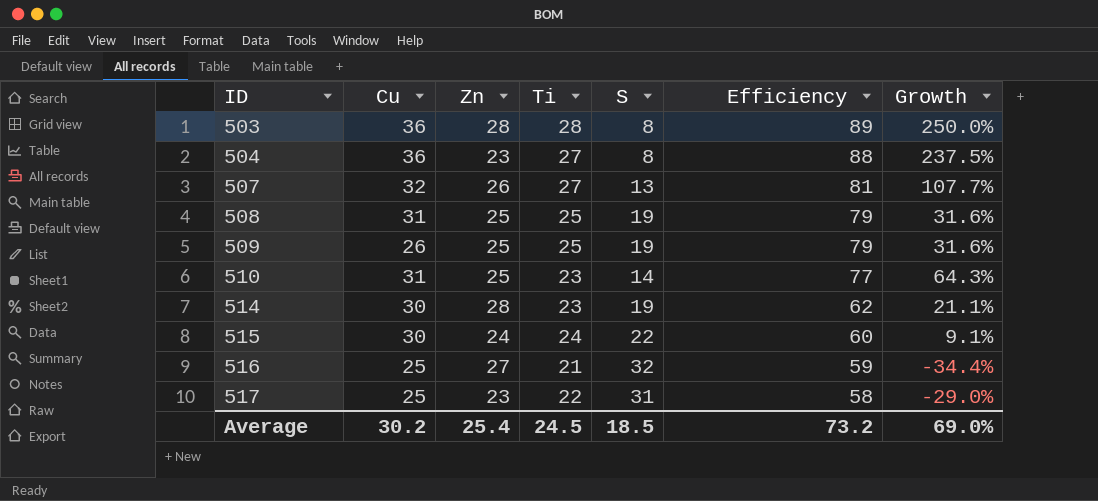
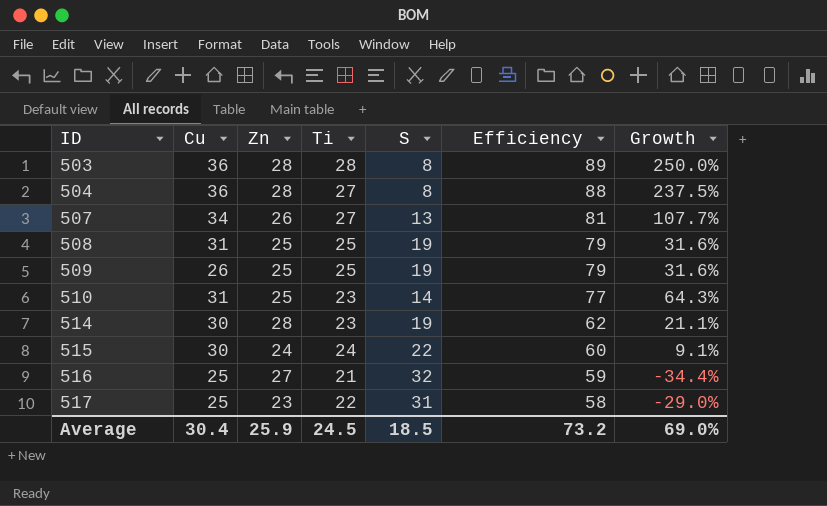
504 | Zn: 23 -> 28
507 | Cu: 32 -> 34
Average | Cu: 30.2 -> 30.4
Average | Zn: 25.4 -> 25.9

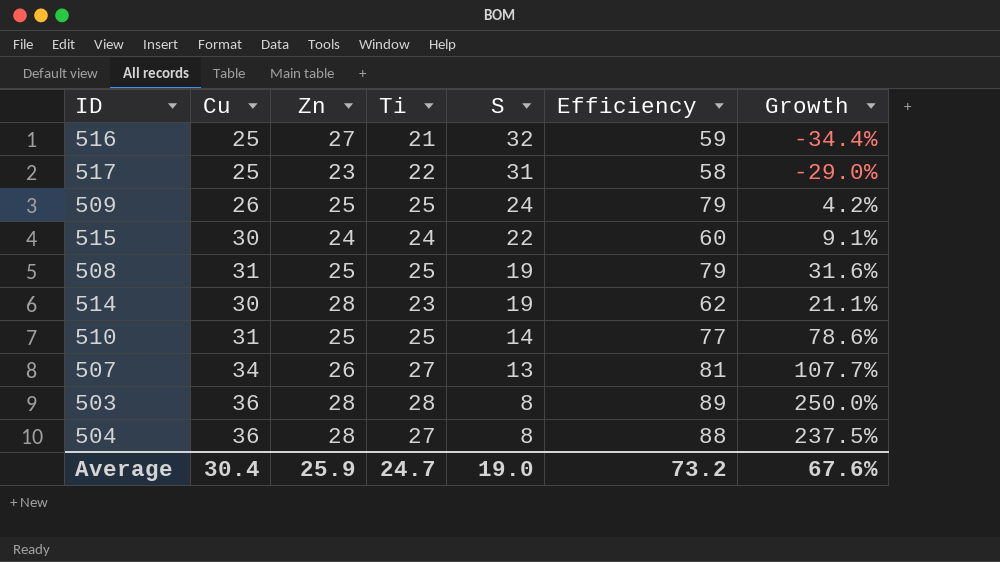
row order: ID ascending -> S descending
509 | S: 19 -> 24
509 | Growth: 31.6% -> 4.2%
510 | Ti: 23 -> 25
510 | Growth: 64.3% -> 78.6%
Average | Ti: 24.5 -> 24.7
Average | S: 18.5 -> 19.0
Average | Growth: 69.0% -> 67.6%

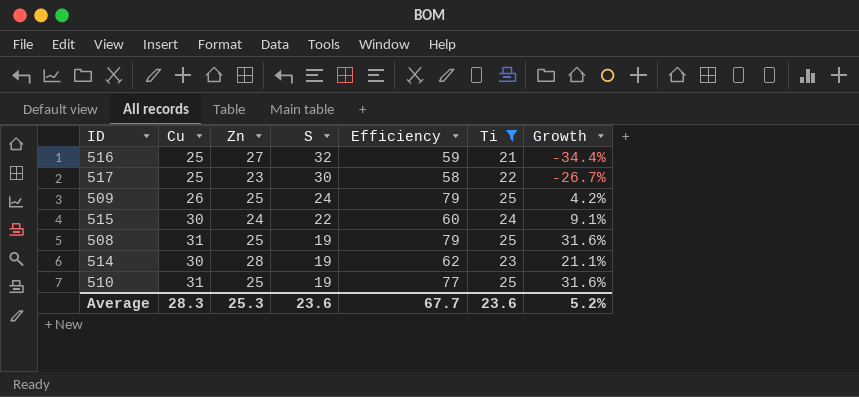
filter: none -> Ti <= 25
column Ti | position: 4 -> 6
517 | S: 31 -> 30
517 | Growth: -29.0% -> -26.7%
510 | S: 14 -> 19
510 | Growth: 78.6% -> 31.6%
Average | Cu: 30.4 -> 28.3
Average | Zn: 25.9 -> 25.3
Average | S: 19.0 -> 23.6
Average | Efficiency: 73.2 -> 67.7
Average | Ti: 24.7 -> 23.6
Average | Growth: 67.6% -> 5.2%

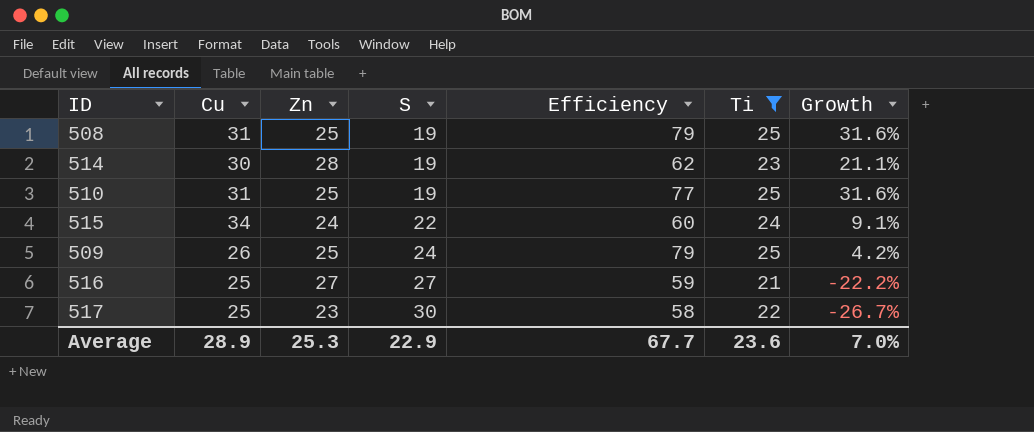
row order: S descending -> S ascending
515 | Cu: 30 -> 34
516 | S: 32 -> 27
516 | Growth: -34.4% -> -22.2%
Average | Cu: 28.3 -> 28.9
Average | S: 23.6 -> 22.9
Average | Growth: 5.2% -> 7.0%

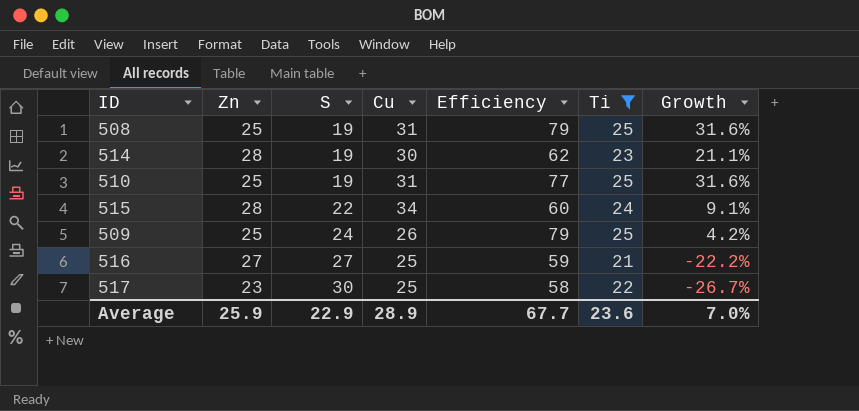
column Cu | position: 2 -> 4
515 | Zn: 24 -> 28
Average | Zn: 25.3 -> 25.9

